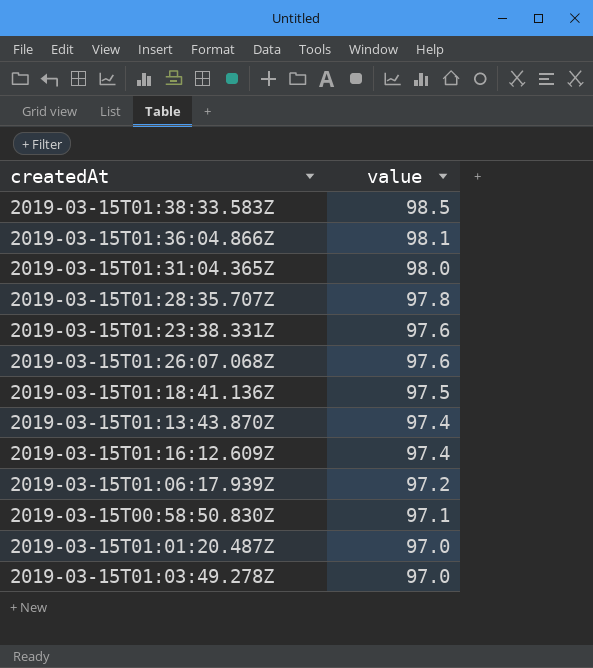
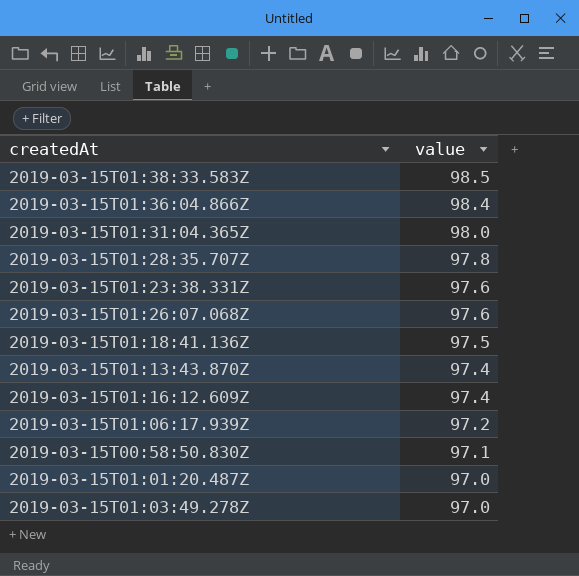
2019-03-15T01:36:04.866Z | value: 98.1 -> 98.4

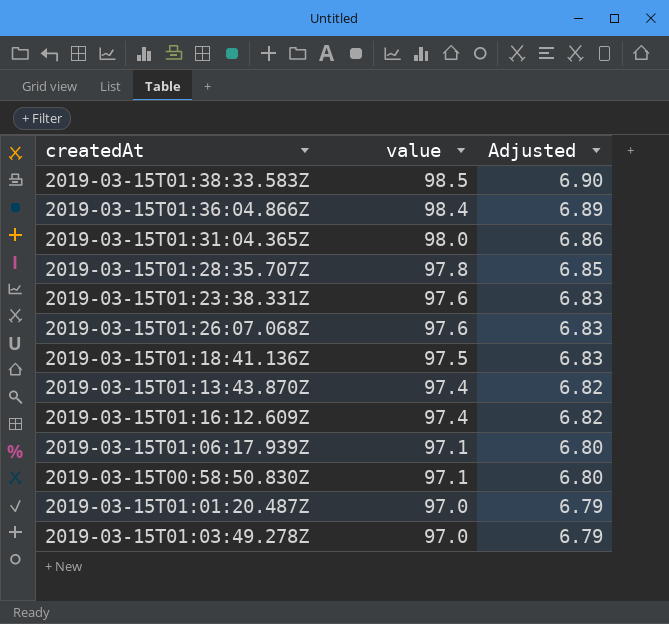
column Adjusted | formula: none -> [value] * 0.07
2019-03-15T01:06:17.939Z | value: 97.2 -> 97.1

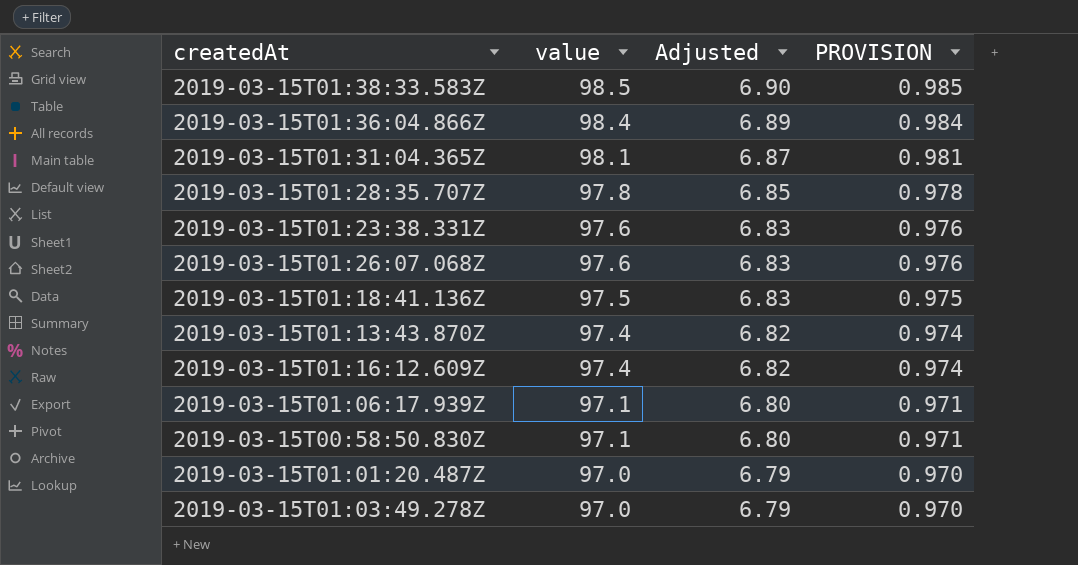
column PROVISION | formula: none -> [value] * 0.01
2019-03-15T01:31:04.365Z | value: 98.0 -> 98.1
2019-03-15T01:31:04.365Z | Adjusted: 6.86 -> 6.87

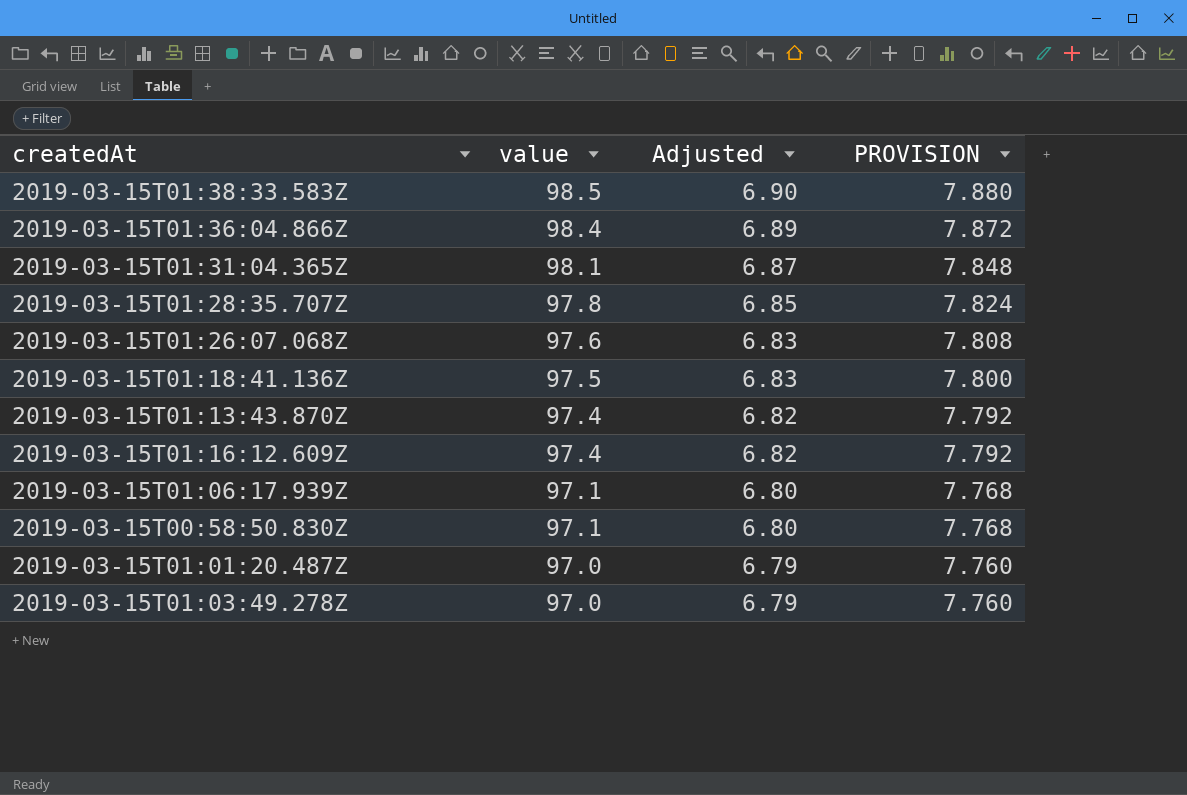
column PROVISION | formula: [value] * 0.01 -> [value] * 0.08
row 2019-03-15T01:23:38.331Z: 97.6 | 6.83 | 0.976 -> none

